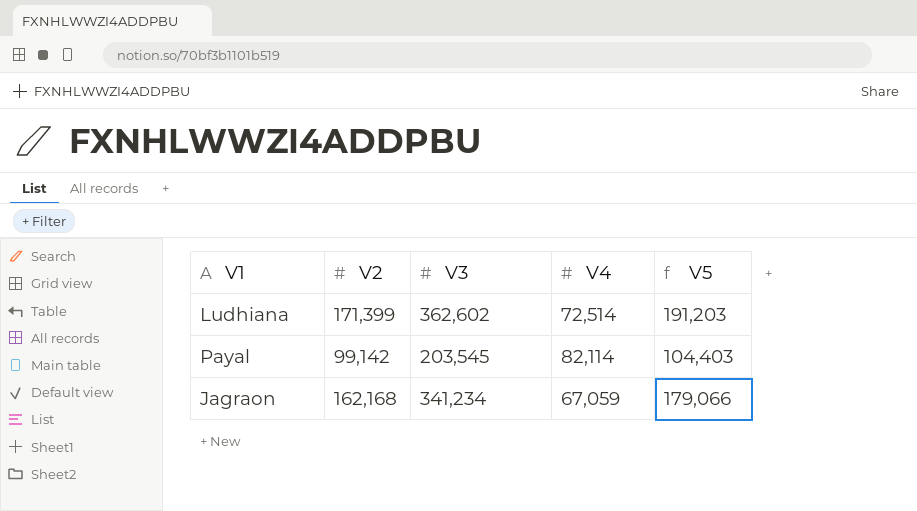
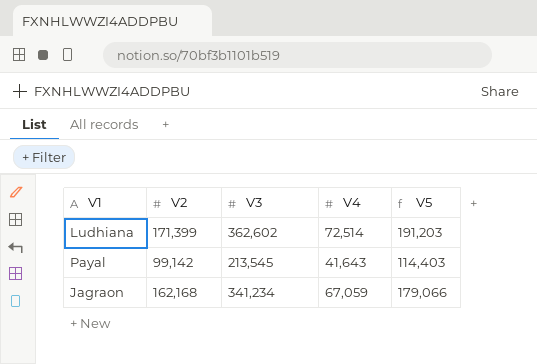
Payal | V3: 203,545 -> 213,545
Payal | V4: 82,114 -> 41,643
Payal | V5: 104,403 -> 114,403

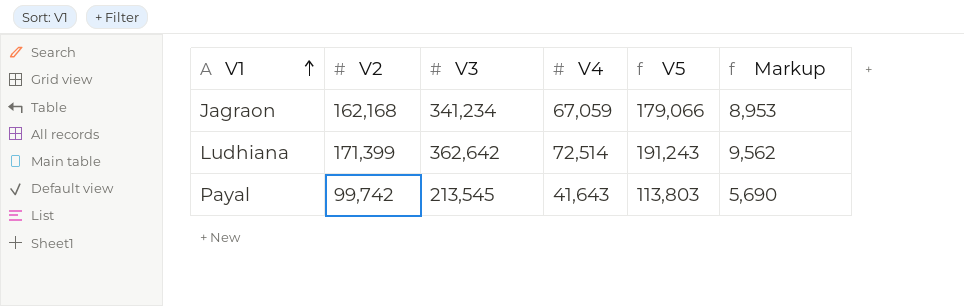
row order: none -> V1 ascending
column Markup | formula: none -> [V5] * 0.05
Ludhiana | V3: 362,602 -> 362,642
Ludhiana | V5: 191,203 -> 191,243
Payal | V2: 99,142 -> 99,742
Payal | V5: 114,403 -> 113,803

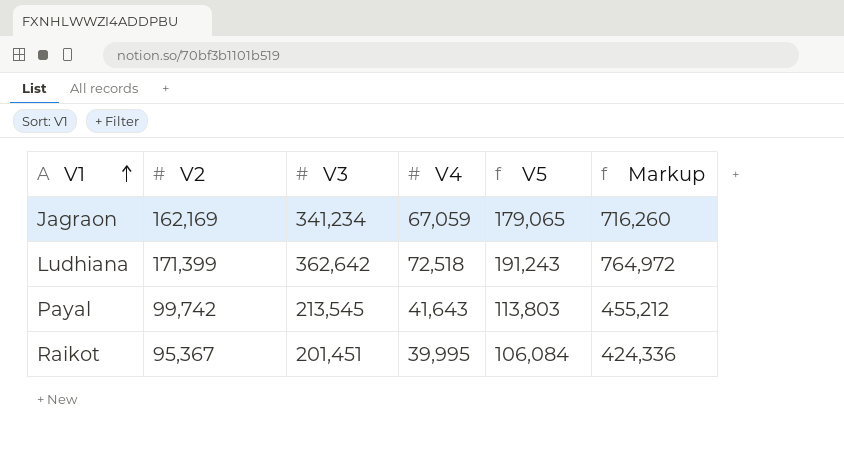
column Markup | formula: [V5] * 0.05 -> [V5] * 4
Jagraon | V2: 162,168 -> 162,169
Jagraon | V5: 179,066 -> 179,065
Ludhiana | V4: 72,514 -> 72,518
row Raikot: none -> 95,367 | 201,451 | 39,995 | 106,084 | 424,336

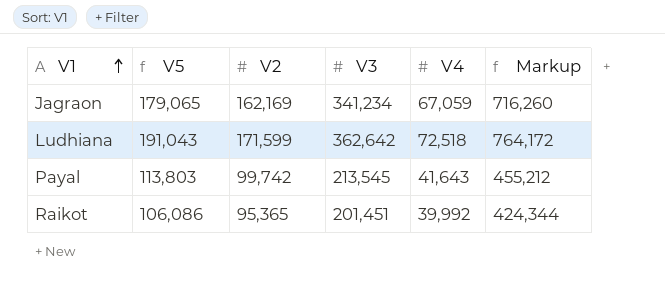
column V5 | position: 5 -> 2
Ludhiana | V5: 191,243 -> 191,043
Ludhiana | V2: 171,399 -> 171,599
Ludhiana | Markup: 764,972 -> 764,172
Raikot | V5: 106,084 -> 106,086
Raikot | V2: 95,367 -> 95,365
Raikot | V4: 39,995 -> 39,992
Raikot | Markup: 424,336 -> 424,344

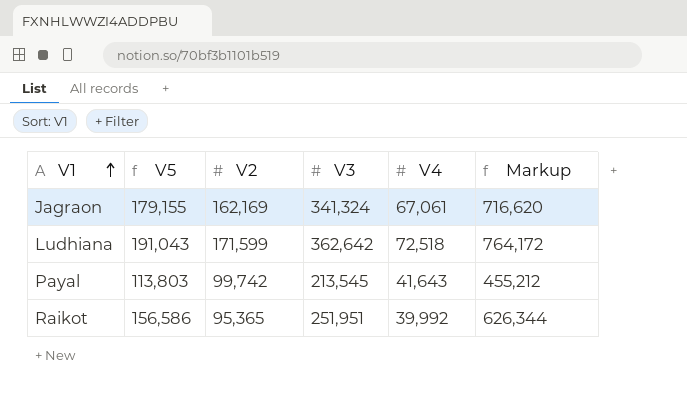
Jagraon | V5: 179,065 -> 179,155
Jagraon | V3: 341,234 -> 341,324
Jagraon | V4: 67,059 -> 67,061
Jagraon | Markup: 716,260 -> 716,620
Raikot | V5: 106,086 -> 156,586
Raikot | V3: 201,451 -> 251,951
Raikot | Markup: 424,344 -> 626,344

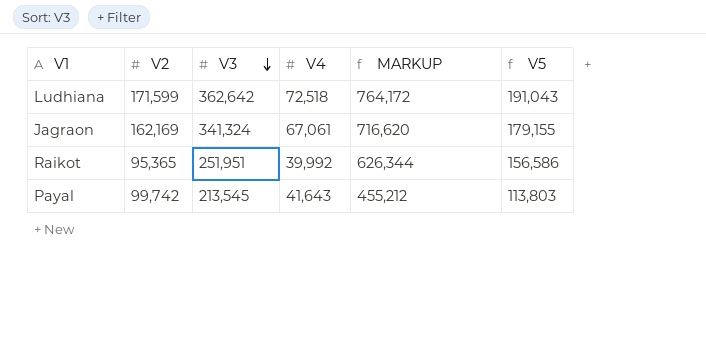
row order: V1 ascending -> V3 descending
column name: Markup -> MARKUP
column V5 | position: 2 -> 6

